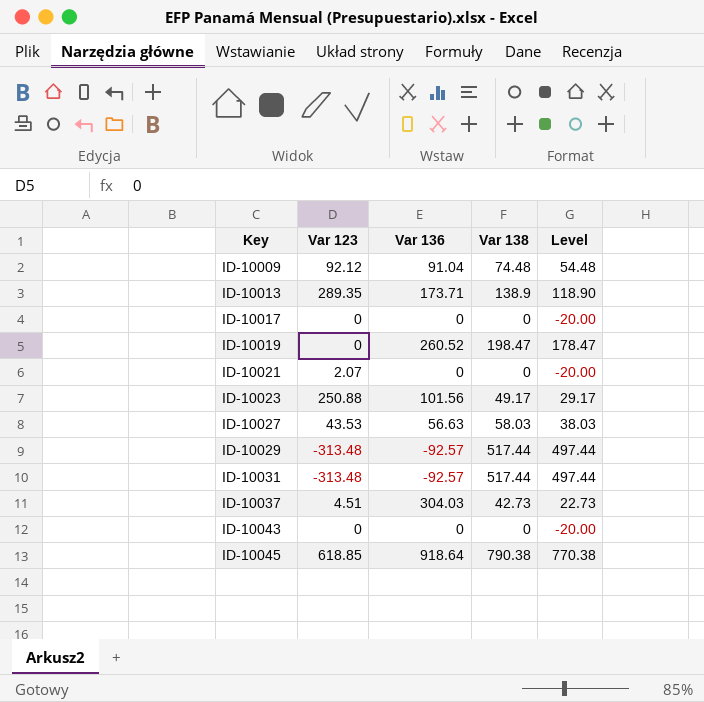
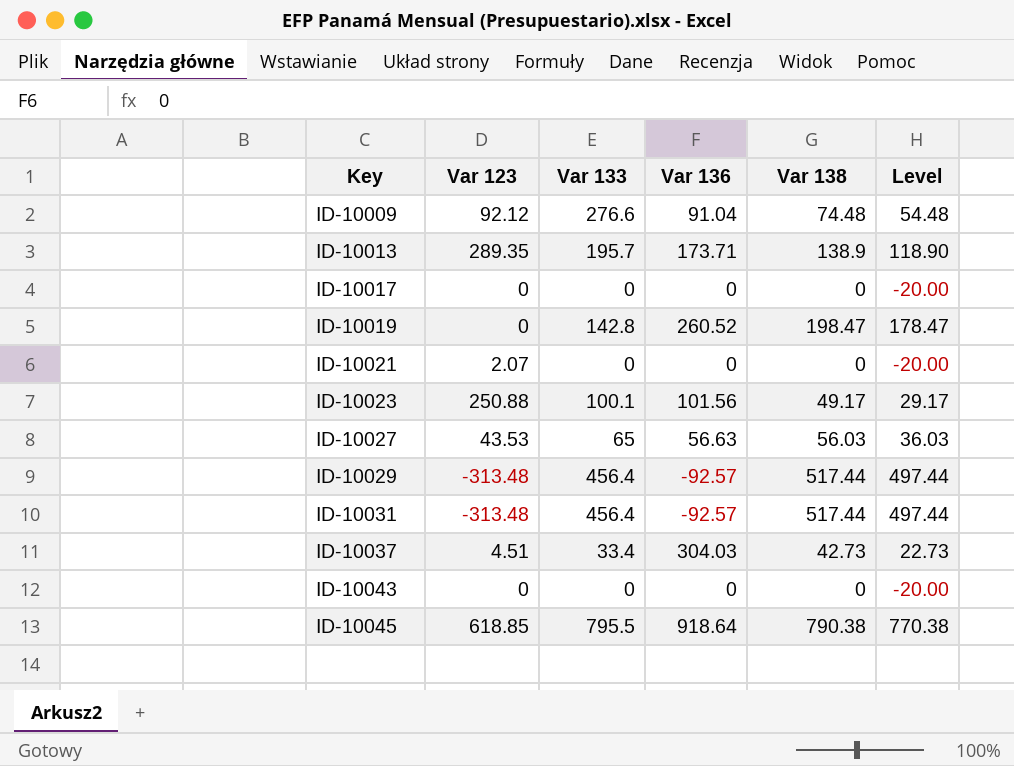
column Var 133 | position: none -> 3
ID-10027 | Var 138: 58.03 -> 56.03
ID-10027 | Level: 38.03 -> 36.03

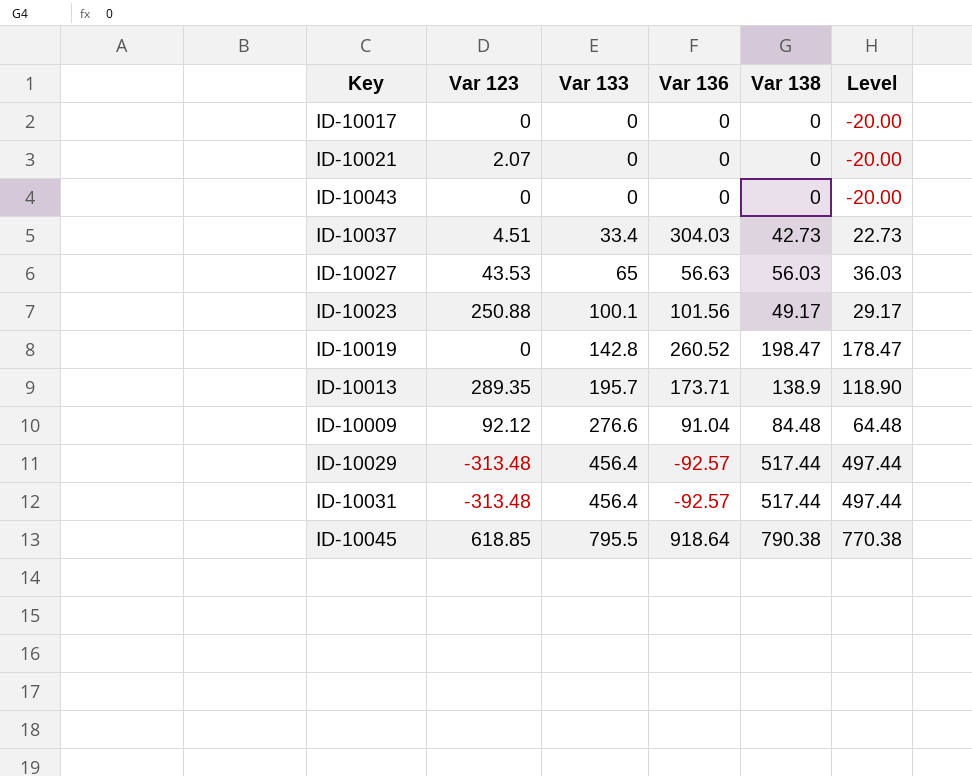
row order: Key ascending -> Var 133 ascending
ID-10009 | Var 138: 74.48 -> 84.48
ID-10009 | Level: 54.48 -> 64.48

